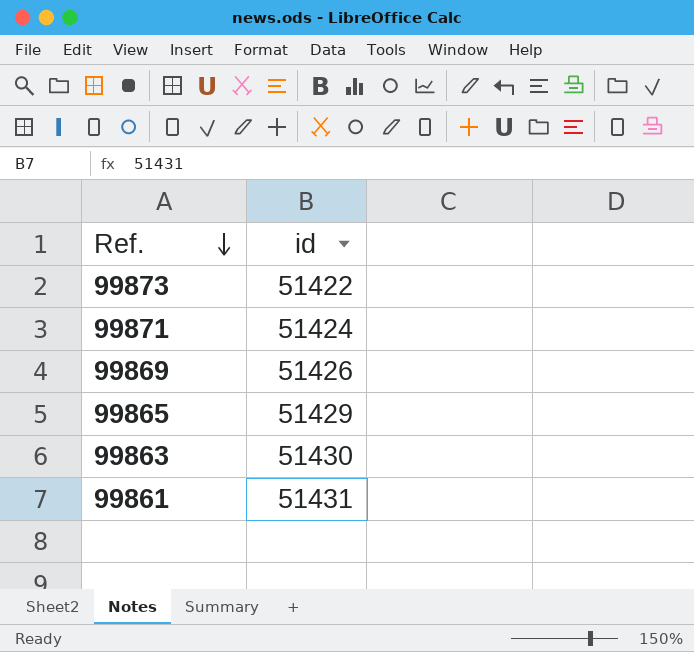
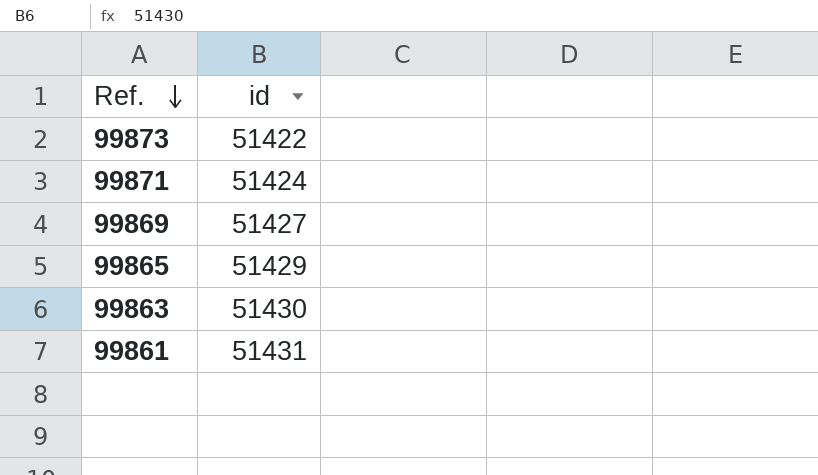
99869 | id: 51426 -> 51427

